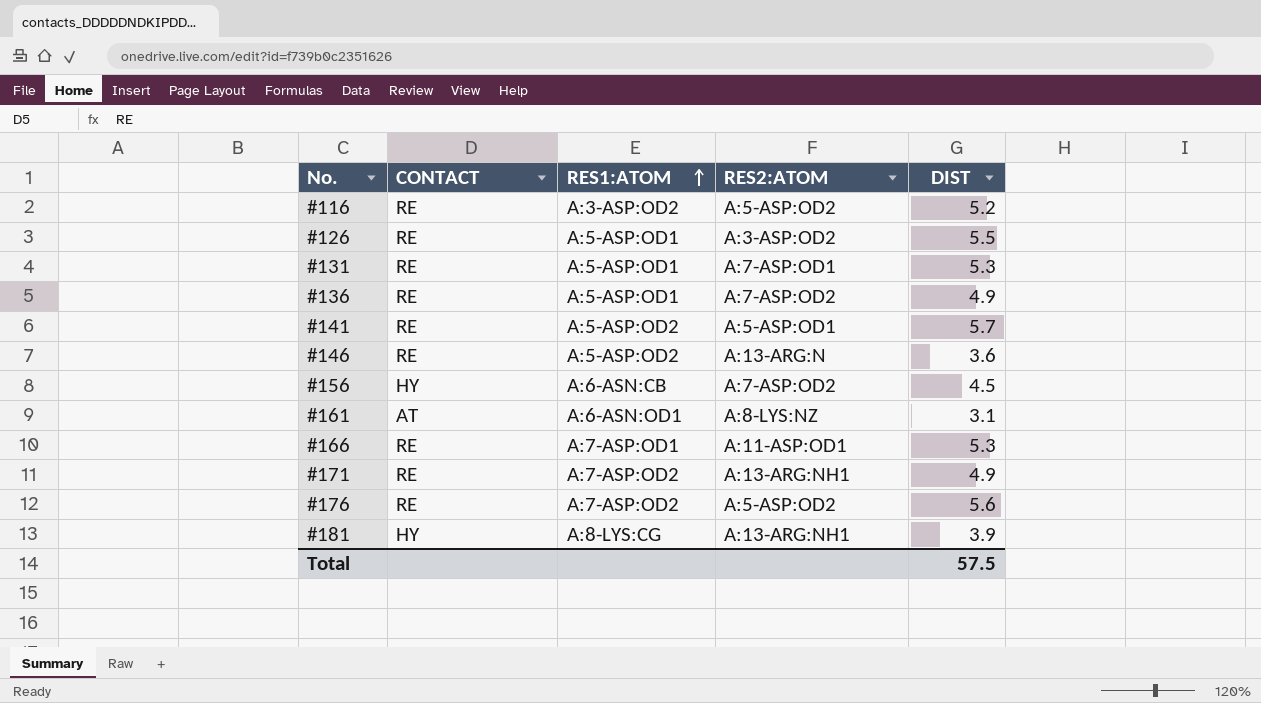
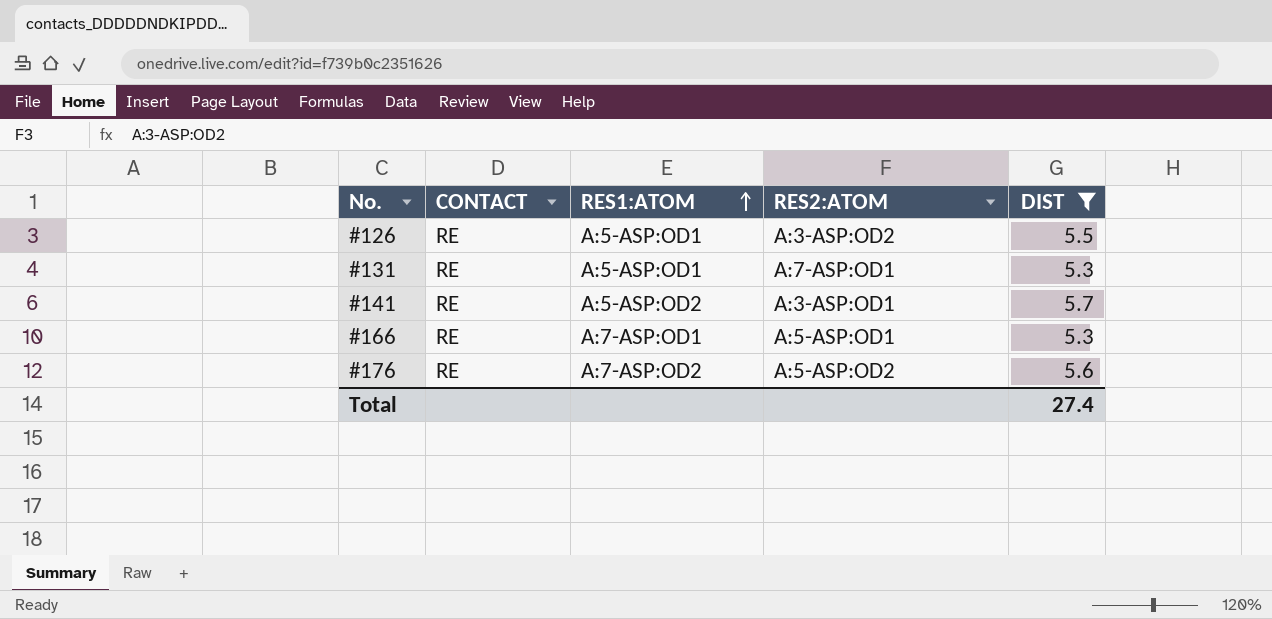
filter: none -> DIST >= 5.3
#141 | RES2:ATOM: A:5-ASP:OD1 -> A:3-ASP:OD1
#166 | RES2:ATOM: A:11-ASP:OD1 -> A:5-ASP:OD1
Total | DIST: 57.5 -> 27.4

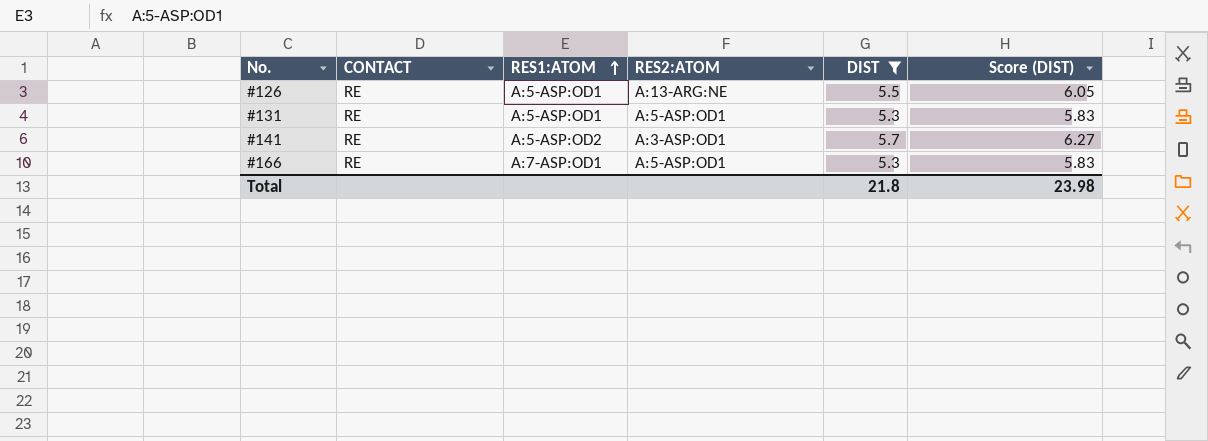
column Score (DIST) | formula: none -> [DIST] * 1.1
row #176: RE | A:7-ASP:OD2 | A:5-ASP:OD2 | 5.6 -> none
#126 | RES2:ATOM: A:3-ASP:OD2 -> A:13-ARG:NE
#131 | RES2:ATOM: A:7-ASP:OD1 -> A:5-ASP:OD1
Total | DIST: 27.4 -> 21.8

